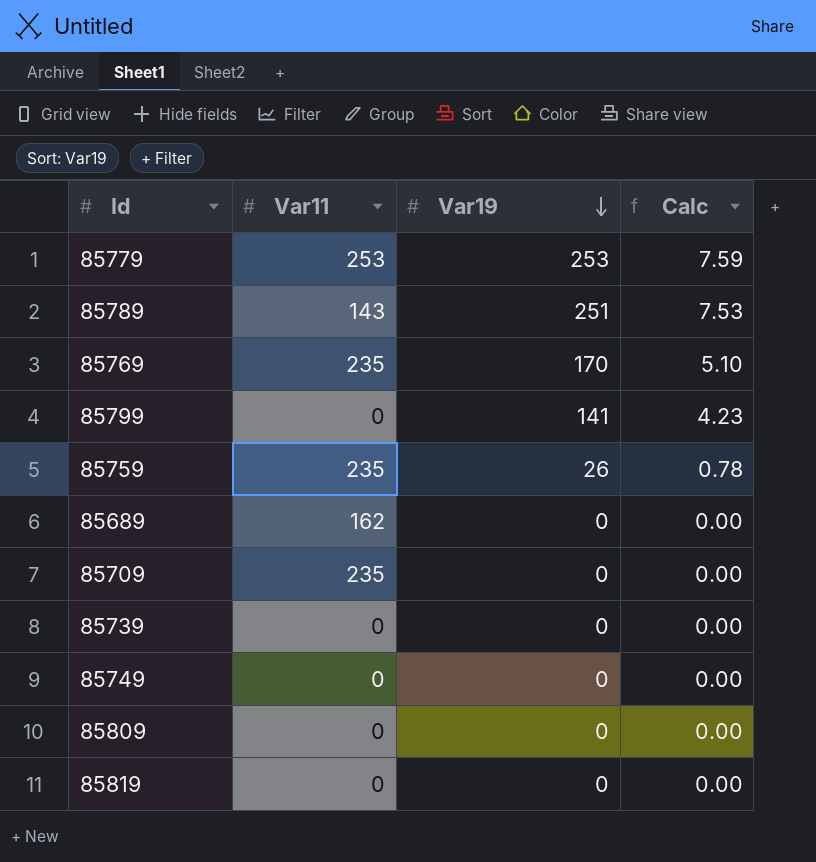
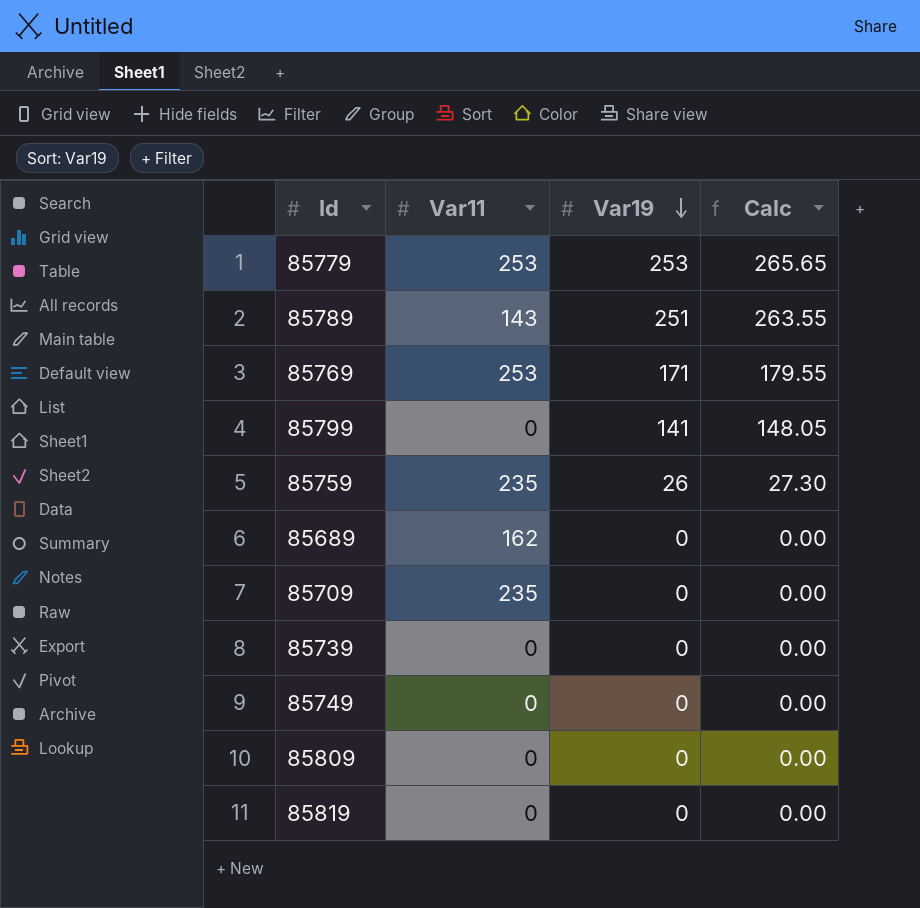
column Calc | formula: [Var19] * 0.03 -> [Var19] * 1.05
85769 | Var11: 235 -> 253
85769 | Var19: 170 -> 171

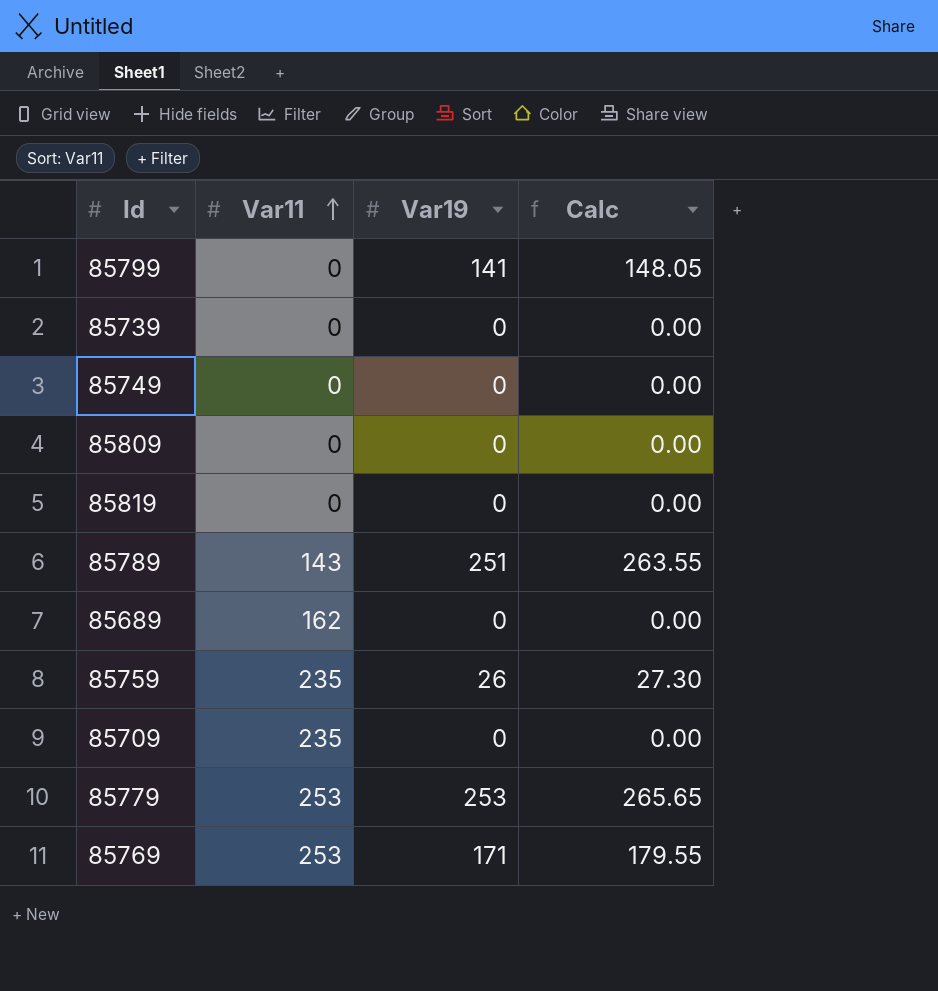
row order: Var19 descending -> Var11 ascending

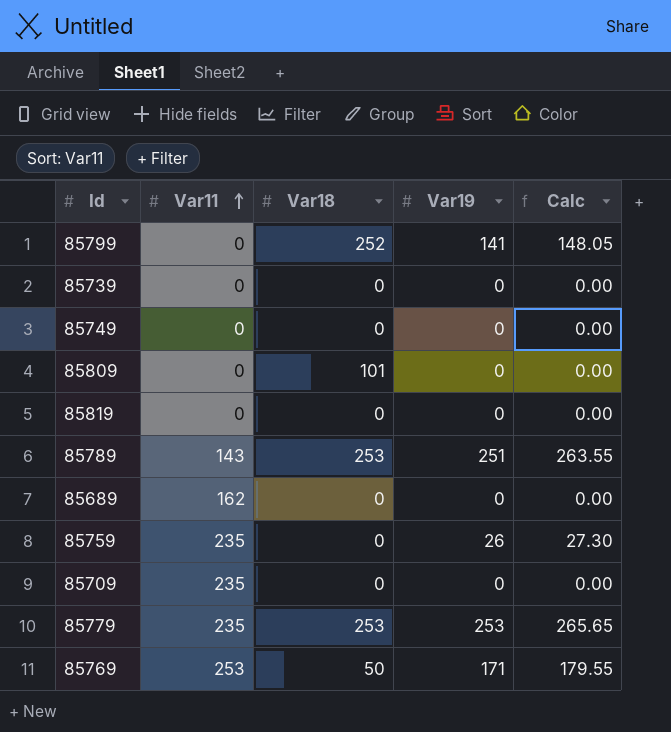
column Var18 | position: none -> 3
85779 | Var11: 253 -> 235

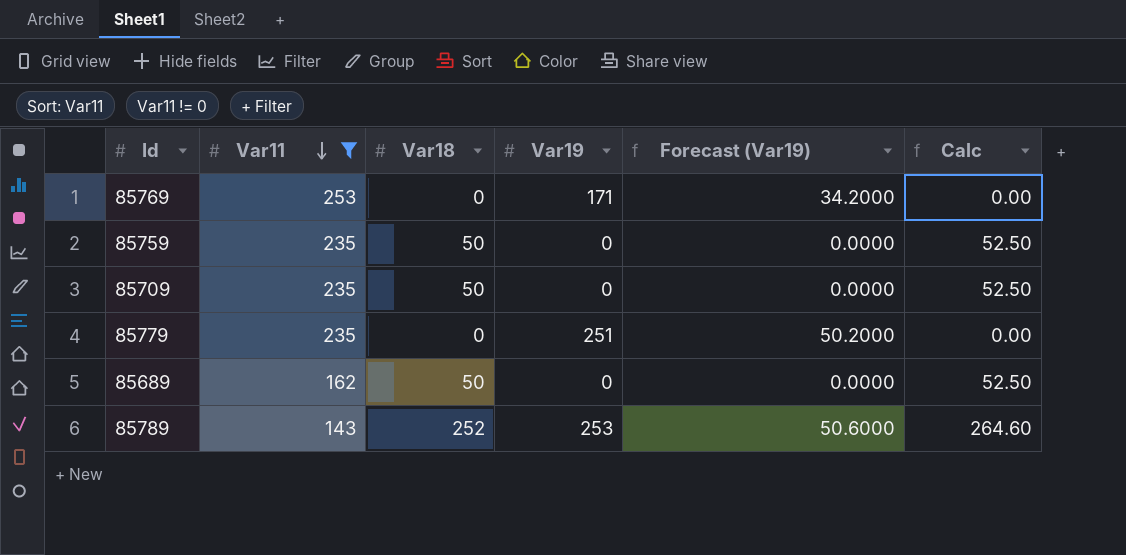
filter: none -> Var11 != 0
row order: Var11 ascending -> Var11 descending
column Forecast (Var19) | formula: none -> [Var19] * 0.2
column Calc | formula: [Var19] * 1.05 -> [Var18] * 1.05
85769 | Var18: 50 -> 0
85759 | Var18: 0 -> 50
85759 | Var19: 26 -> 0
85709 | Var18: 0 -> 50
85779 | Var18: 253 -> 0
85779 | Var19: 253 -> 251
85689 | Var18: 0 -> 50
85789 | Var18: 253 -> 252
85789 | Var19: 251 -> 253

